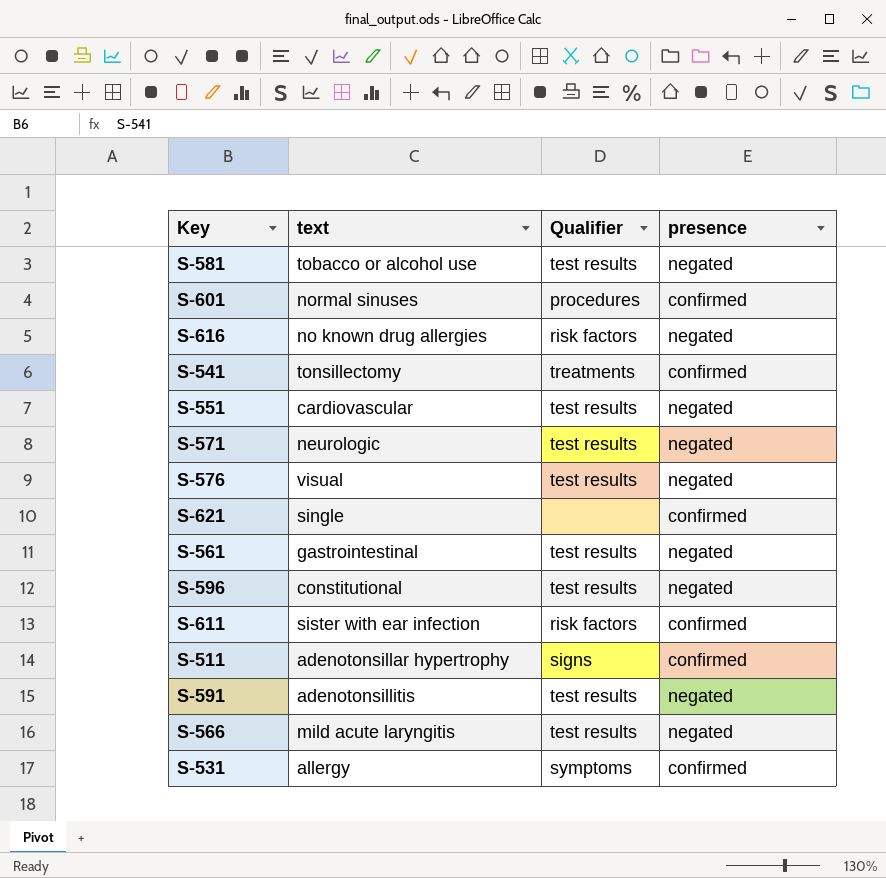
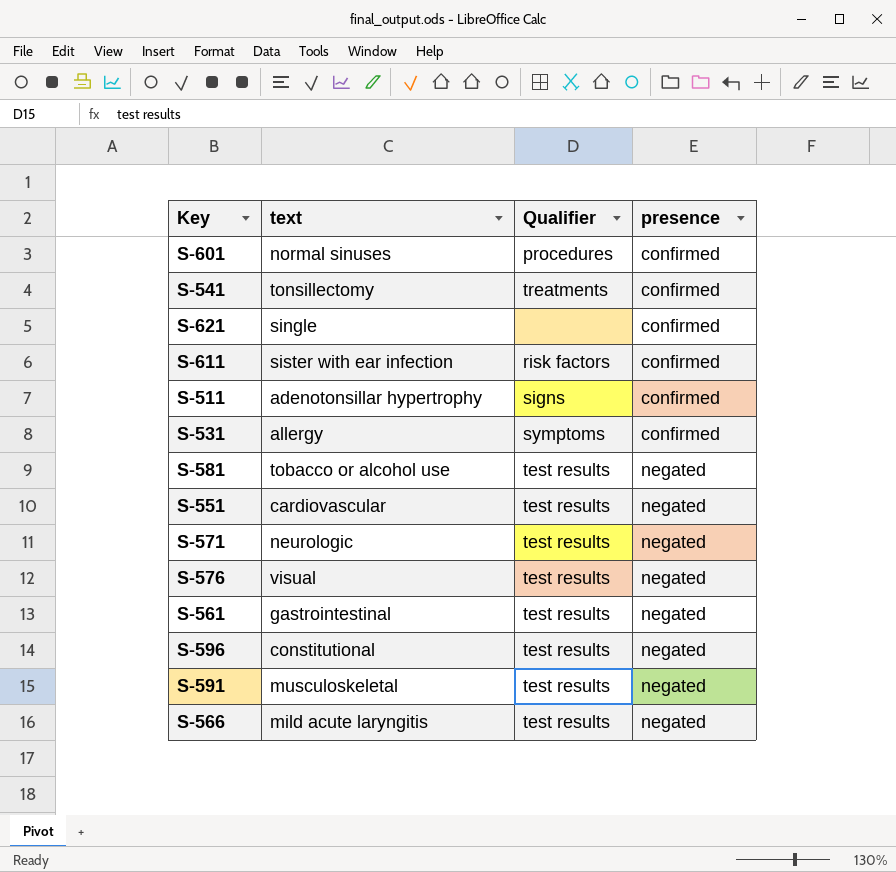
row order: none -> presence ascending
row S-616: no known drug allergies | risk factors | negated -> none
S-591 | text: adenotonsillitis -> musculoskeletal

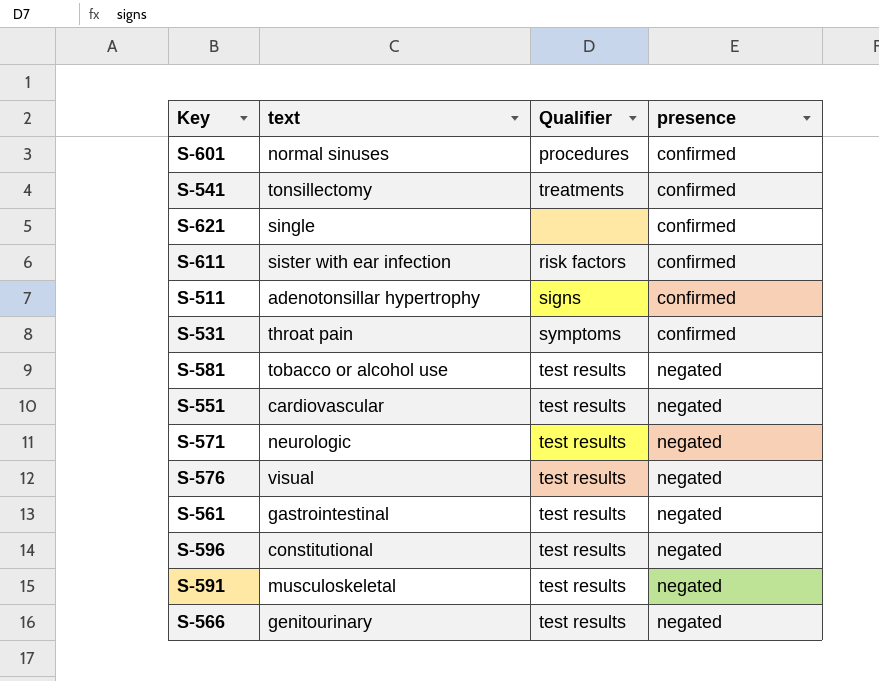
S-531 | text: allergy -> throat pain
S-566 | text: mild acute laryngitis -> genitourinary

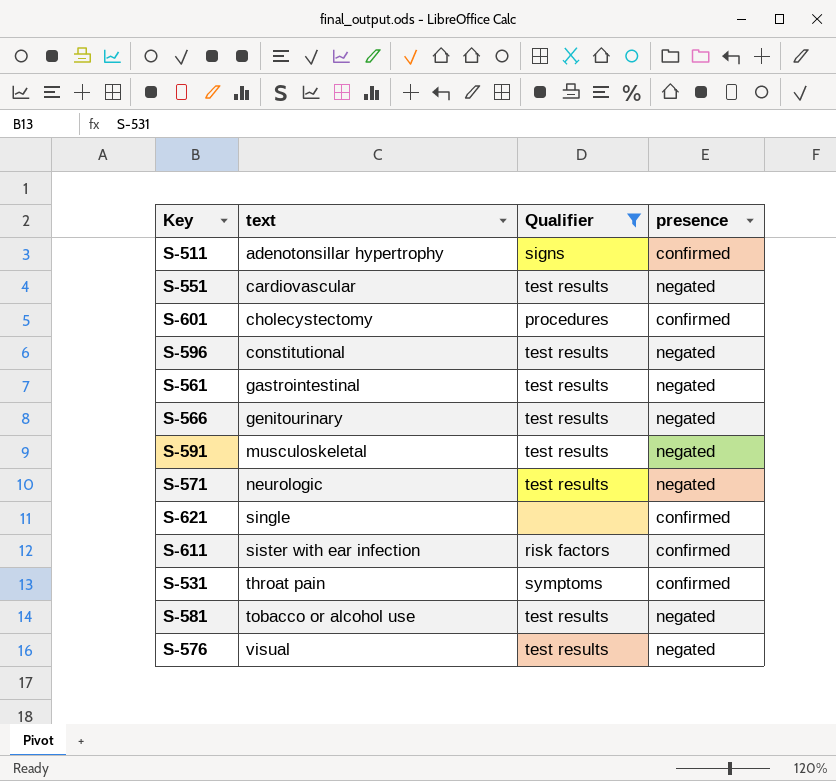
filter: none -> Qualifier != treatments
row order: presence ascending -> text ascending
S-601 | text: normal sinuses -> cholecystectomy

